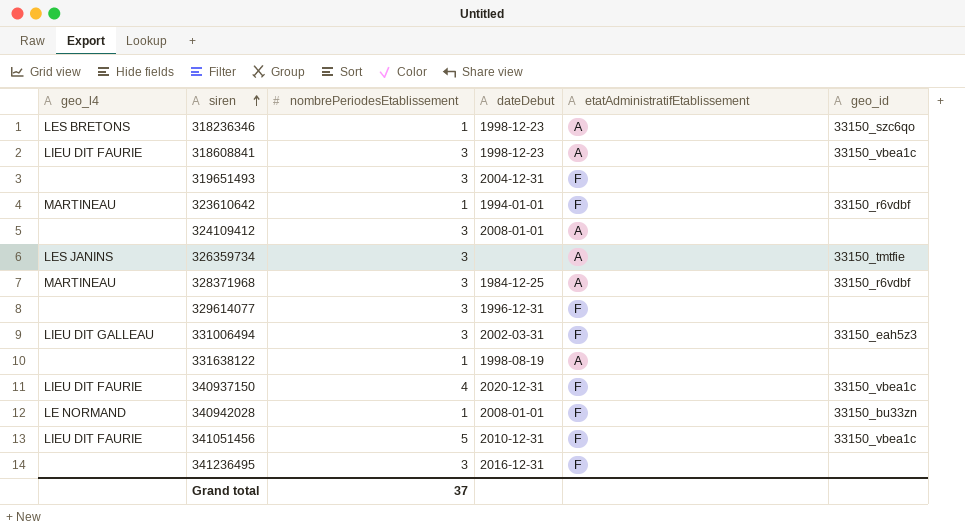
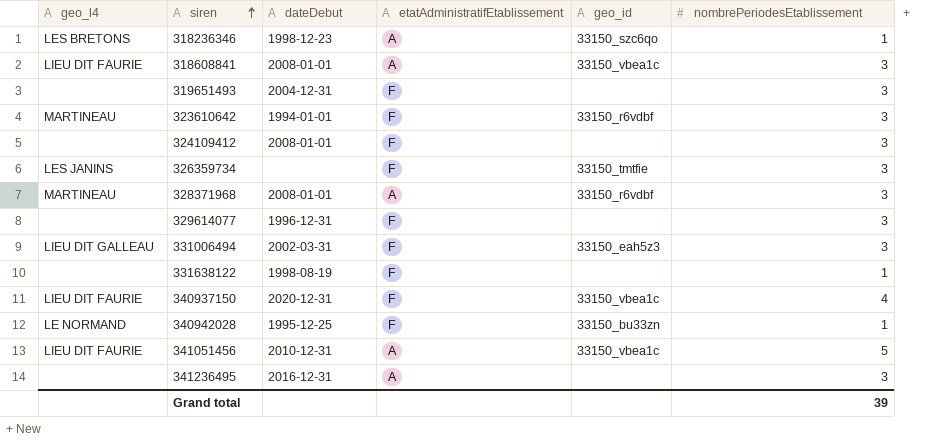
column nombrePeriodesEtablissement | position: 3 -> 6
318608841 | dateDebut: 1998-12-23 -> 2008-01-01
323610642 | nombrePeriodesEtablissement: 1 -> 3
324109412 | etatAdministratifEtablissement: A -> F
326359734 | etatAdministratifEtablissement: A -> F
328371968 | dateDebut: 1984-12-25 -> 2008-01-01
331638122 | etatAdministratifEtablissement: A -> F
340942028 | dateDebut: 2008-01-01 -> 1995-12-25
341051456 | etatAdministratifEtablissement: F -> A
341236495 | etatAdministratifEtablissement: F -> A
Grand total | nombrePeriodesEtablissement: 37 -> 39

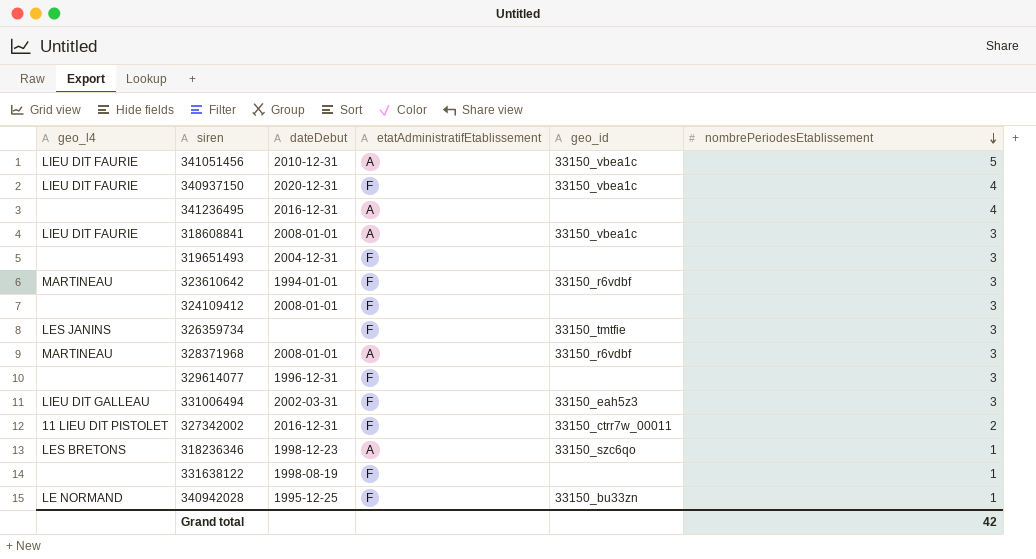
row order: siren ascending -> nombrePeriodesEtablissement descending
341236495 | nombrePeriodesEtablissement: 3 -> 4
row 327342002: none -> 11 LIEU DIT PISTOLET | 2016-12-31 | F | 33150_ctrr7w_00011 | 2
Grand total | nombrePeriodesEtablissement: 39 -> 42

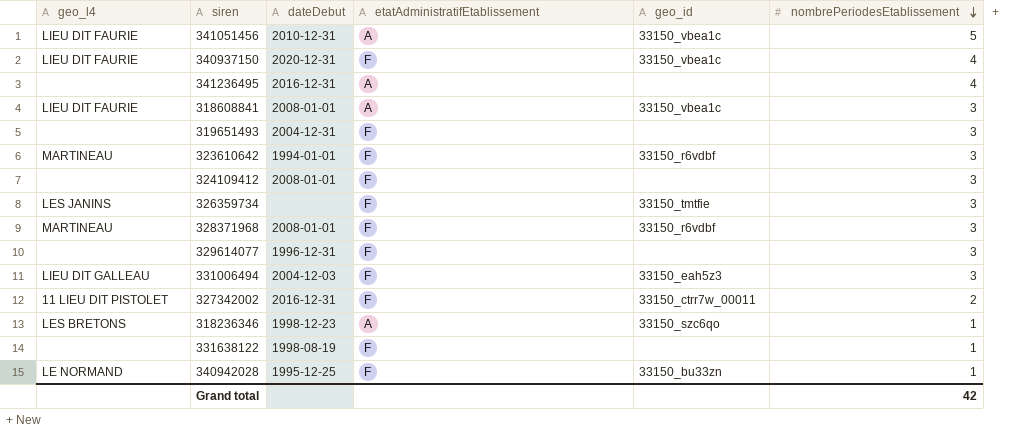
328371968 | etatAdministratifEtablissement: A -> F
331006494 | dateDebut: 2002-03-31 -> 2004-12-03

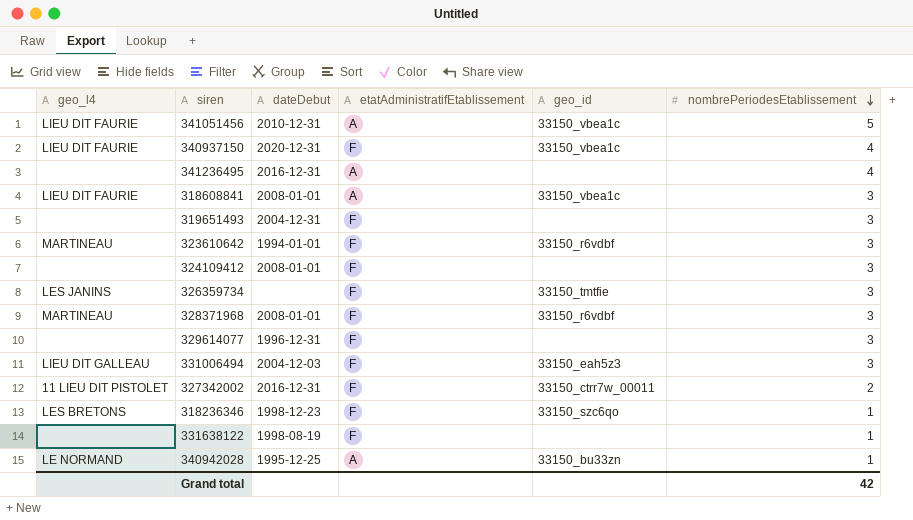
318236346 | etatAdministratifEtablissement: A -> F
340942028 | etatAdministratifEtablissement: F -> A

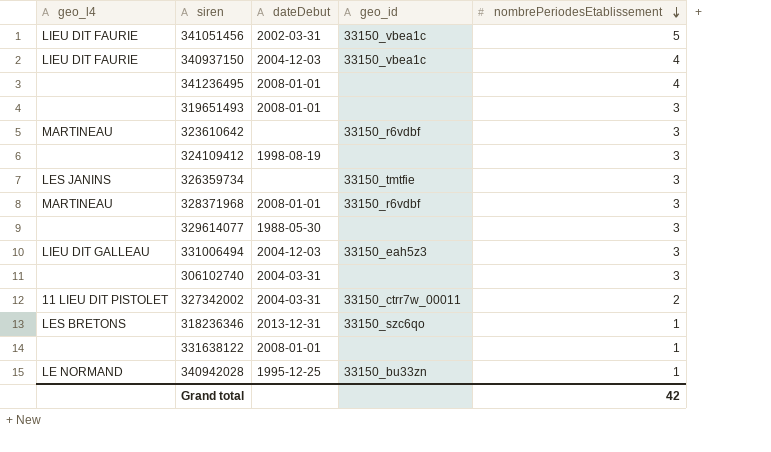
column etatAdministratifEtablissement | position: 4 -> none
row 318608841: LIEU DIT FAURIE | 2008-01-01 | A | 33150_vbea1c | 3 -> none
341051456 | dateDebut: 2010-12-31 -> 2002-03-31
340937150 | dateDebut: 2020-12-31 -> 2004-12-03
341236495 | dateDebut: 2016-12-31 -> 2008-01-01
319651493 | dateDebut: 2004-12-31 -> 2008-01-01
323610642 | dateDebut: 1994-01-01 -> none
324109412 | dateDebut: 2008-01-01 -> 1998-08-19
329614077 | dateDebut: 1996-12-31 -> 1988-05-30
row 306102740: none -> none | 2004-03-31 | none | 3
327342002 | dateDebut: 2016-12-31 -> 2004-03-31
318236346 | dateDebut: 1998-12-23 -> 2013-12-31
331638122 | dateDebut: 1998-08-19 -> 2008-01-01

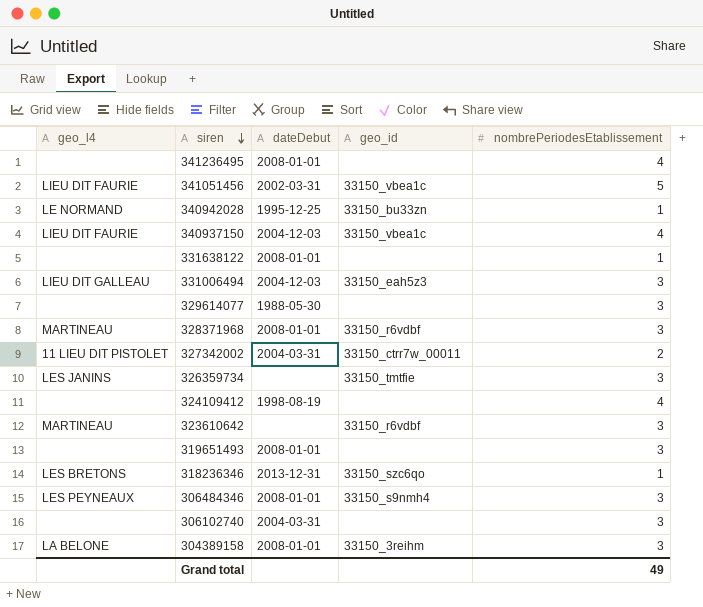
row order: nombrePeriodesEtablissement descending -> siren descending
324109412 | nombrePeriodesEtablissement: 3 -> 4
row 306484346: none -> LES PEYNEAUX | 2008-01-01 | 33150_s9nmh4 | 3
row 304389158: none -> LA BELONE | 2008-01-01 | 33150_3reihm | 3
Grand total | nombrePeriodesEtablissement: 42 -> 49

